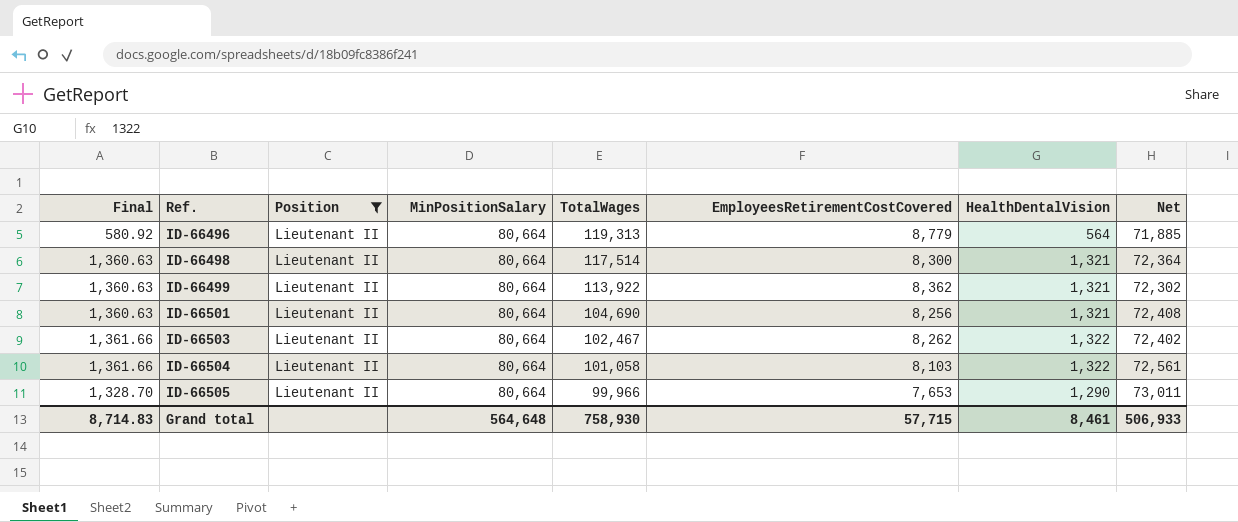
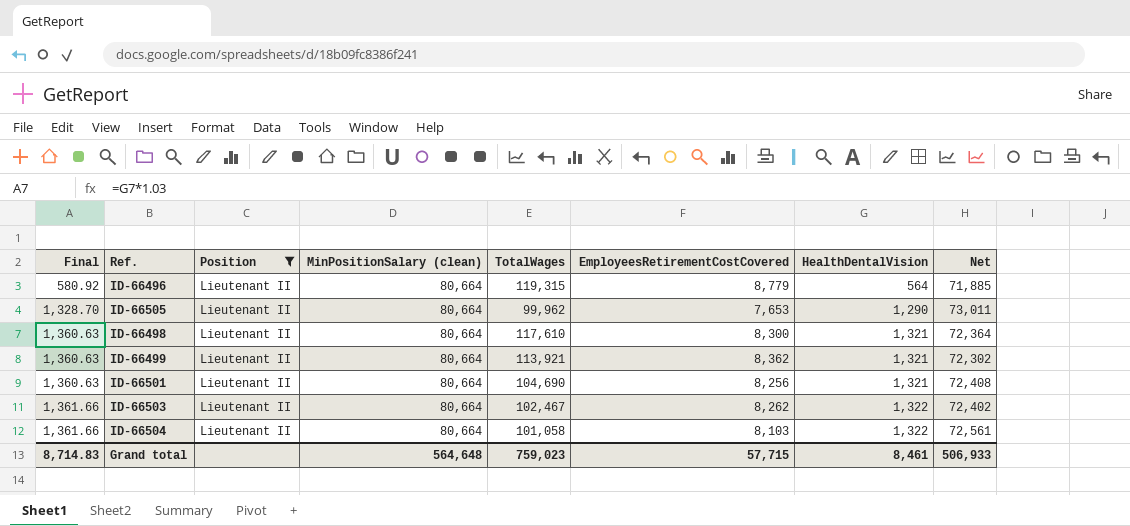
row order: Ref. ascending -> Final ascending
column name: MinPositionSalary -> MinPositionSalary (clean)
ID-66496 | TotalWages: 119,313 -> 119,315
ID-66505 | TotalWages: 99,966 -> 99,962
ID-66498 | TotalWages: 117,514 -> 117,610
ID-66499 | TotalWages: 113,922 -> 113,921
Grand total | TotalWages: 758,930 -> 759,023

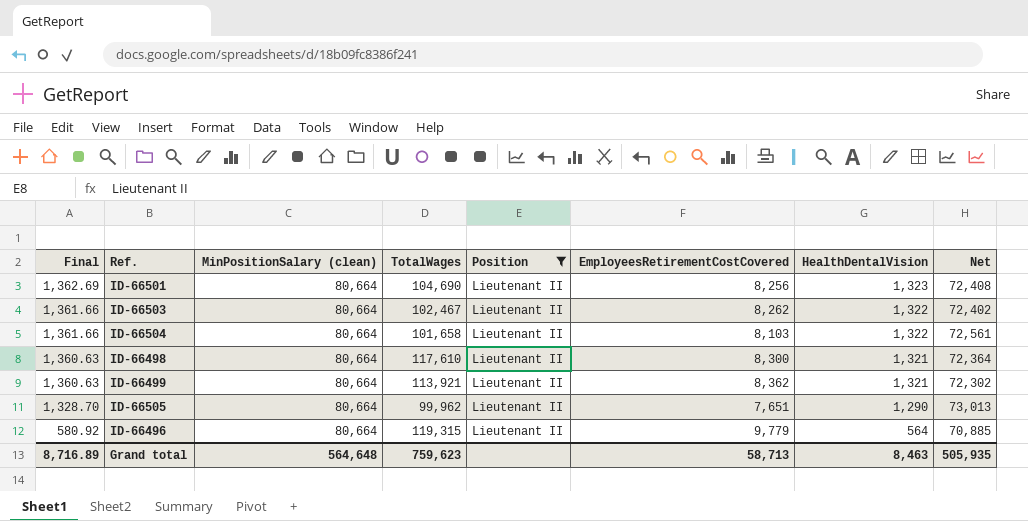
row order: Final ascending -> Final descending
column Position | position: 3 -> 5
ID-66501 | Final: 1,360.63 -> 1,362.69
ID-66501 | HealthDentalVision: 1,321 -> 1,323
ID-66504 | TotalWages: 101,058 -> 101,658
ID-66505 | EmployeesRetirementCostCovered: 7,653 -> 7,651
ID-66505 | Net: 73,011 -> 73,013
ID-66496 | EmployeesRetirementCostCovered: 8,779 -> 9,779
ID-66496 | Net: 71,885 -> 70,885
Grand total | Final: 8,714.83 -> 8,716.89
Grand total | TotalWages: 759,023 -> 759,623
Grand total | EmployeesRetirementCostCovered: 57,715 -> 58,713
Grand total | HealthDentalVision: 8,461 -> 8,463
Grand total | Net: 506,933 -> 505,935

